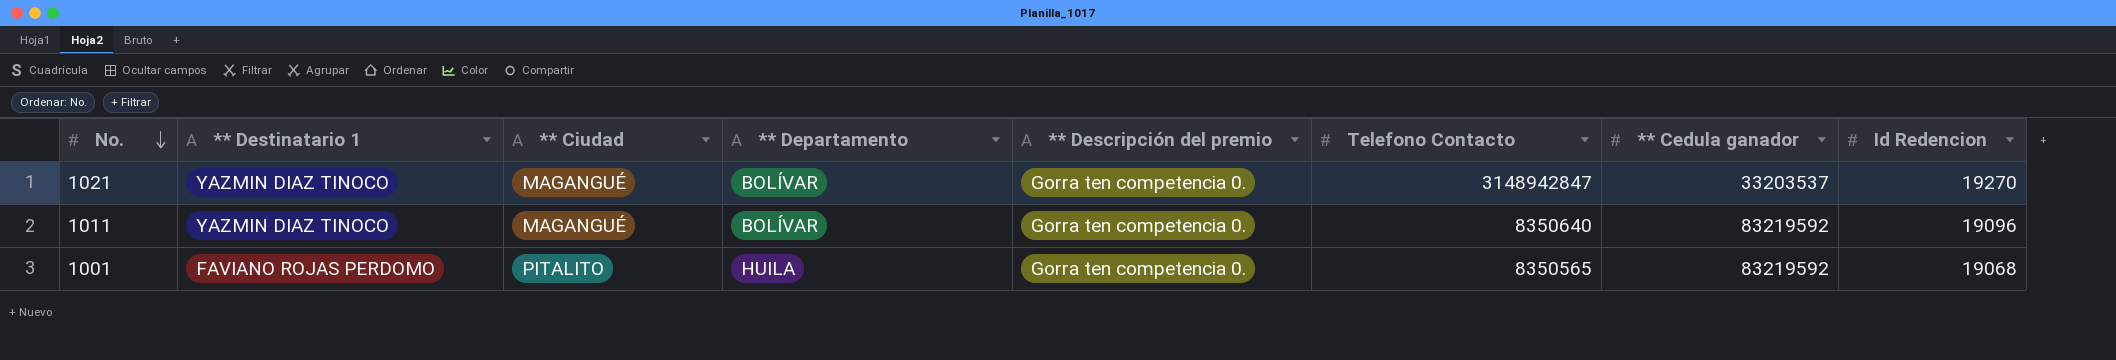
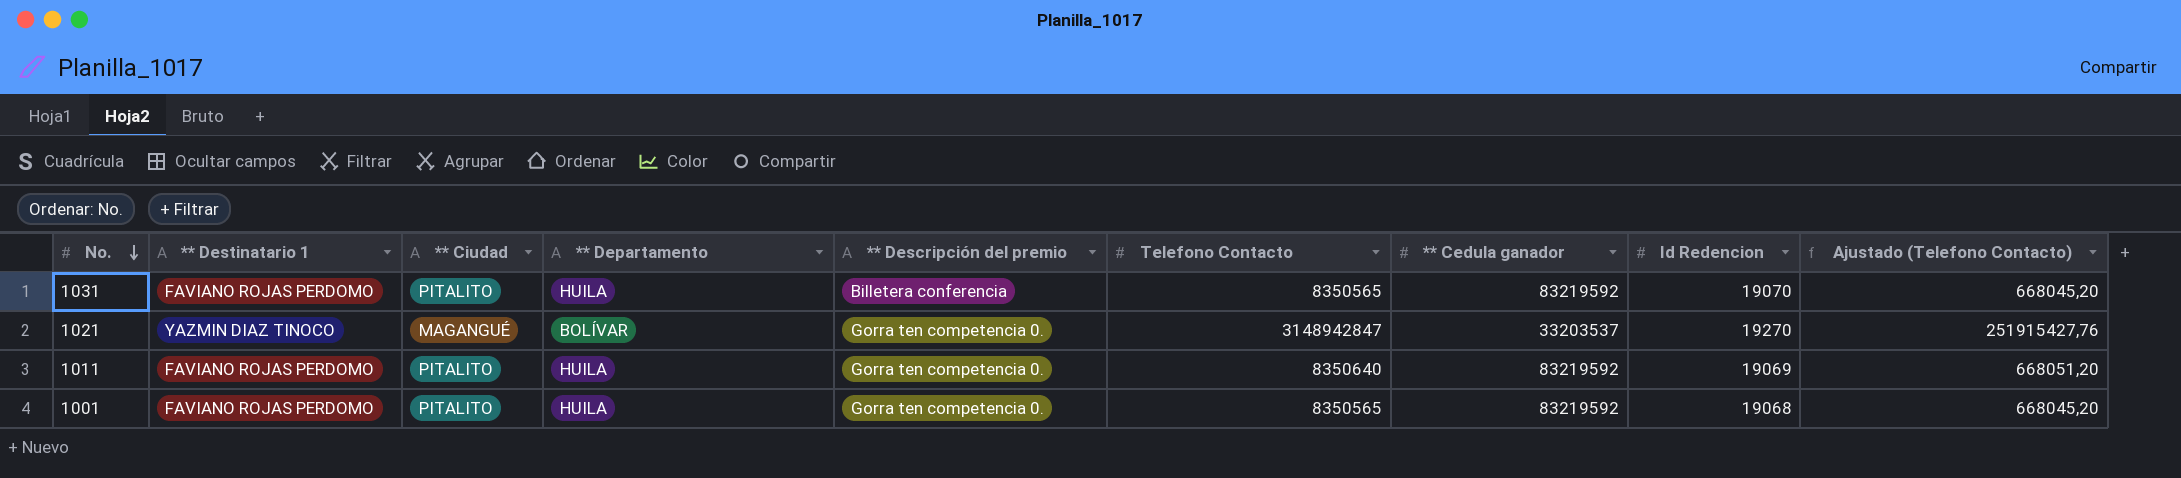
column Ajustado (Telefono Contacto) | formula: none -> [Telefono Contacto] * 0,08
row 1031: none -> FAVIANO ROJAS PERDOMO | PITALITO | HUILA | Billetera conferencia | 8350565 | 83219592 | 19070 | 668045,20
1011 | ** Destinatario 1: YAZMIN DIAZ TINOCO -> FAVIANO ROJAS PERDOMO
1011 | ** Ciudad: MAGANGUÉ -> PITALITO
1011 | ** Departamento: BOLÍVAR -> HUILA
1011 | Id Redencion: 19096 -> 19069

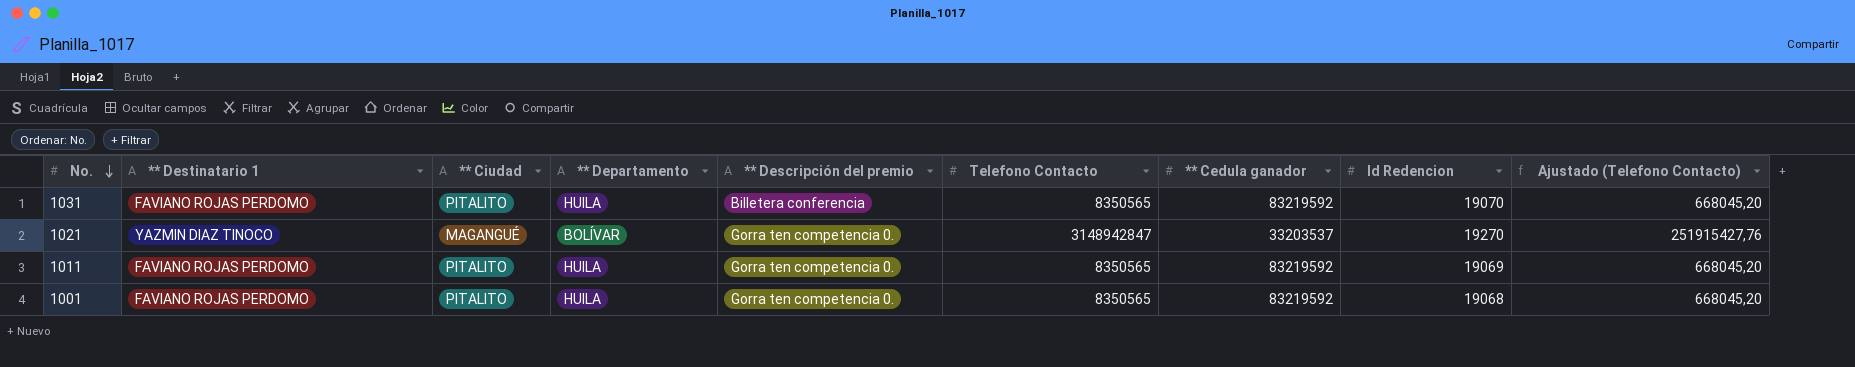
1011 | Telefono Contacto: 8350640 -> 8350565
1011 | Ajustado (Telefono Contacto): 668051,20 -> 668045,20

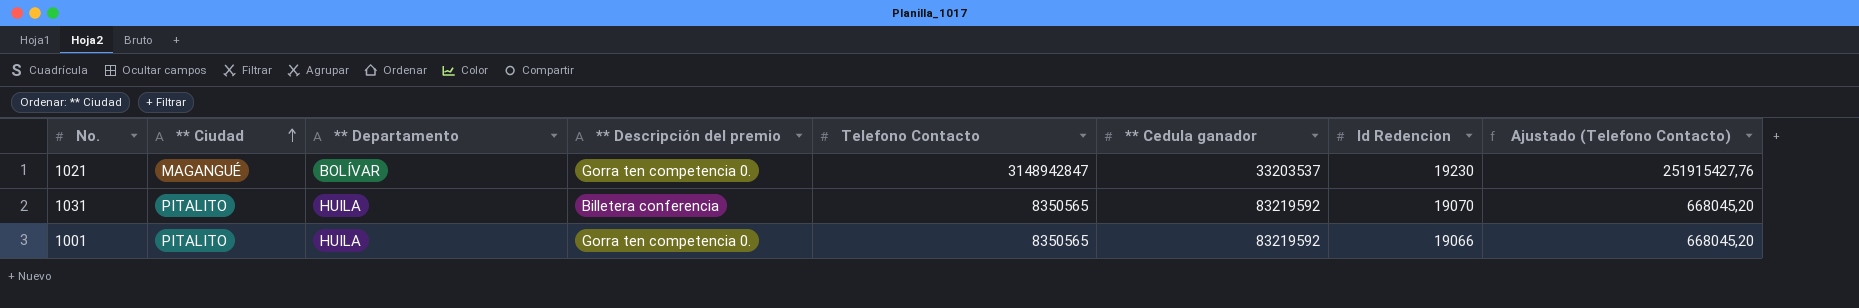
row order: No. descending -> ** Ciudad ascending
column ** Destinatario 1 | position: 2 -> none
row 1011: FAVIANO ROJAS PERDOMO | PITALITO | HUILA | Gorra ten competencia 0. | 8350565 | 83219592 | 19069 | 668045,20 -> none
1021 | Id Redencion: 19270 -> 19230
1001 | Id Redencion: 19068 -> 19066

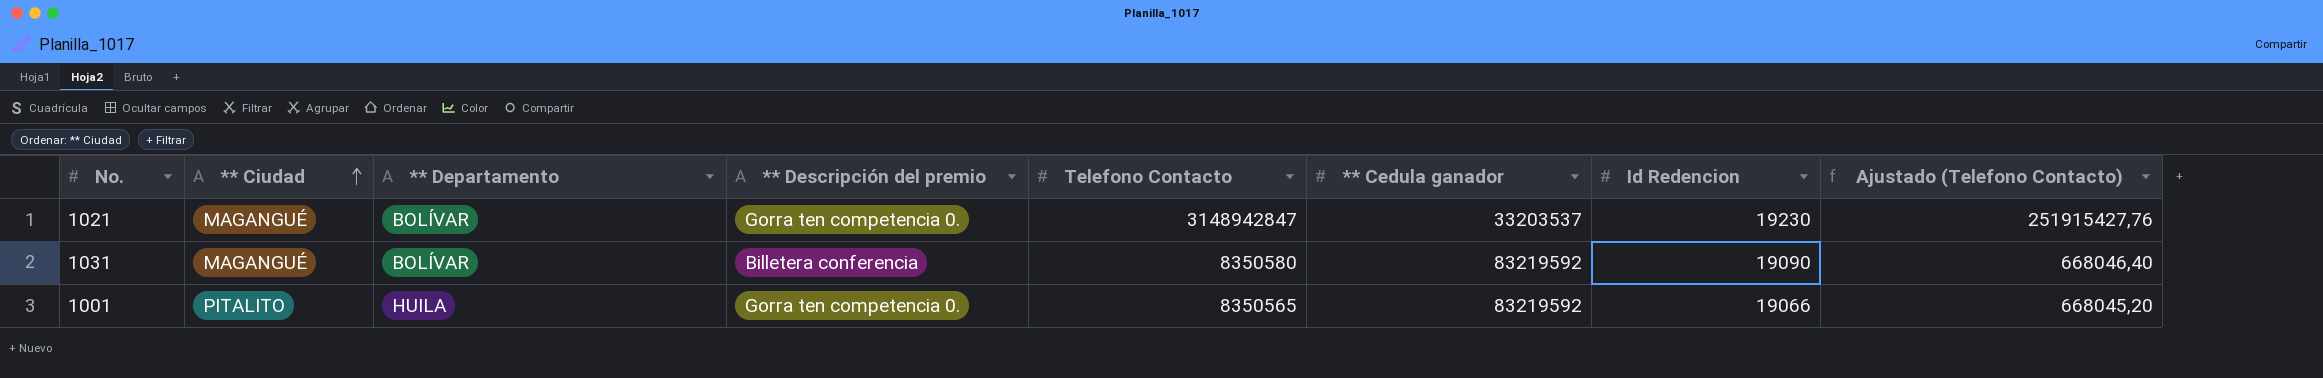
1031 | ** Ciudad: PITALITO -> MAGANGUÉ
1031 | ** Departamento: HUILA -> BOLÍVAR
1031 | Telefono Contacto: 8350565 -> 8350580
1031 | Id Redencion: 19070 -> 19090
1031 | Ajustado (Telefono Contacto): 668045,20 -> 668046,40

